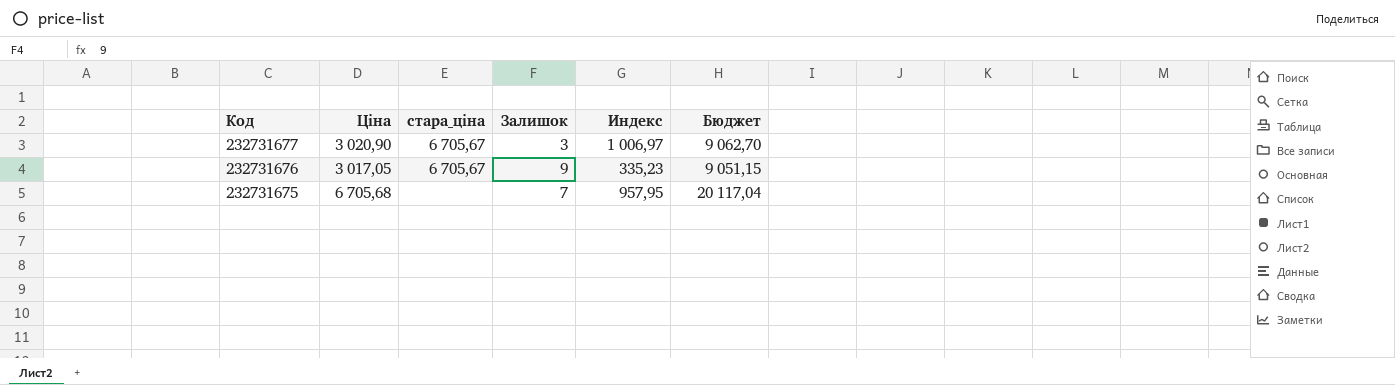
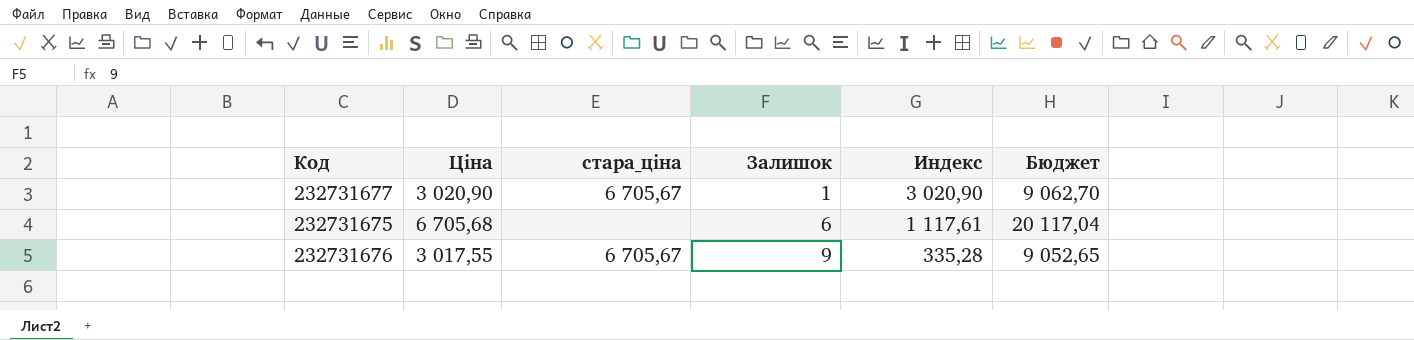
row order: Код descending -> Залишок ascending
232731677 | Залишок: 3 -> 1
232731677 | Индекс: 1 006,97 -> 3 020,90
232731675 | Залишок: 7 -> 6
232731675 | Индекс: 957,95 -> 1 117,61
232731676 | Ціна: 3 017,05 -> 3 017,55
232731676 | Индекс: 335,23 -> 335,28
232731676 | Бюджет: 9 051,15 -> 9 052,65

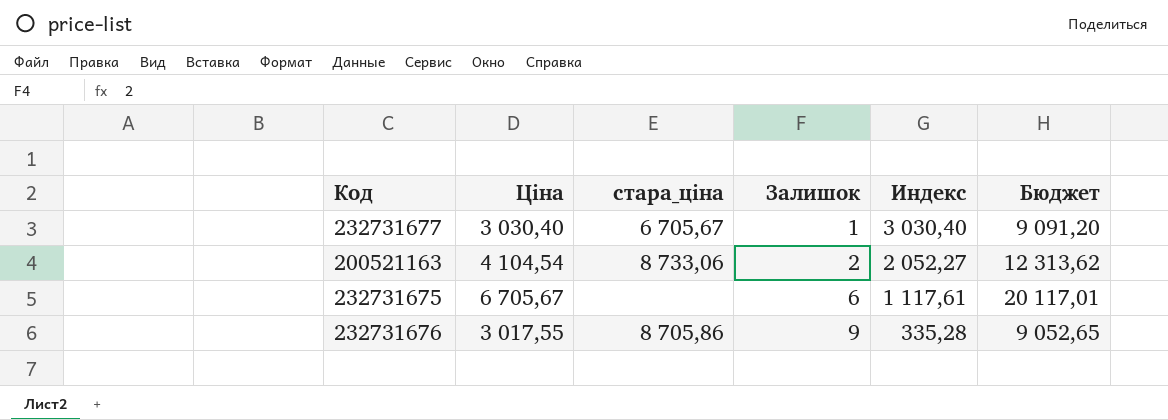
232731677 | Ціна: 3 020,90 -> 3 030,40
232731677 | Индекс: 3 020,90 -> 3 030,40
232731677 | Бюджет: 9 062,70 -> 9 091,20
row 200521163: none -> 4 104,54 | 8 733,06 | 2 | 2 052,27 | 12 313,62
232731675 | Ціна: 6 705,68 -> 6 705,67
232731675 | Бюджет: 20 117,04 -> 20 117,01
232731676 | стара_ціна: 6 705,67 -> 8 705,86

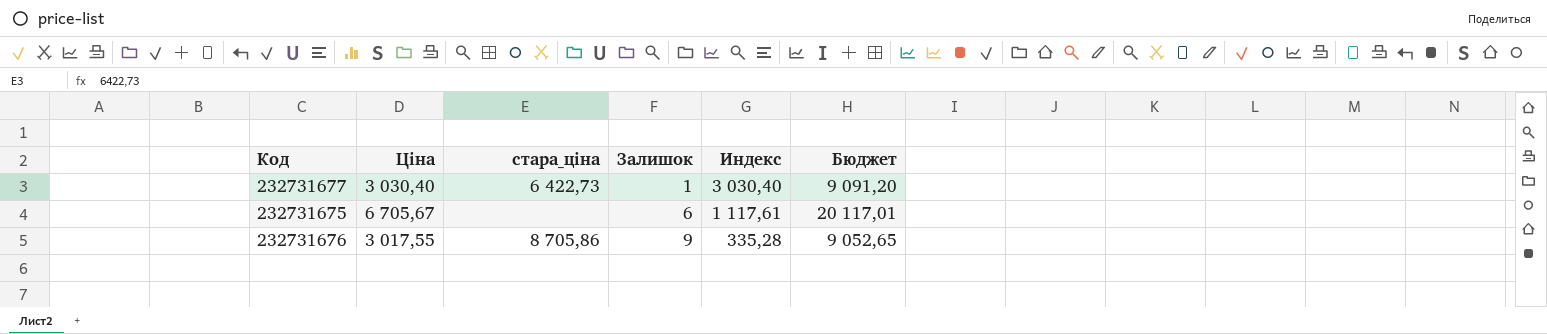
row 200521163: 4 104,54 | 8 733,06 | 2 | 2 052,27 | 12 313,62 -> none
232731677 | стара_ціна: 6 705,67 -> 6 422,73

